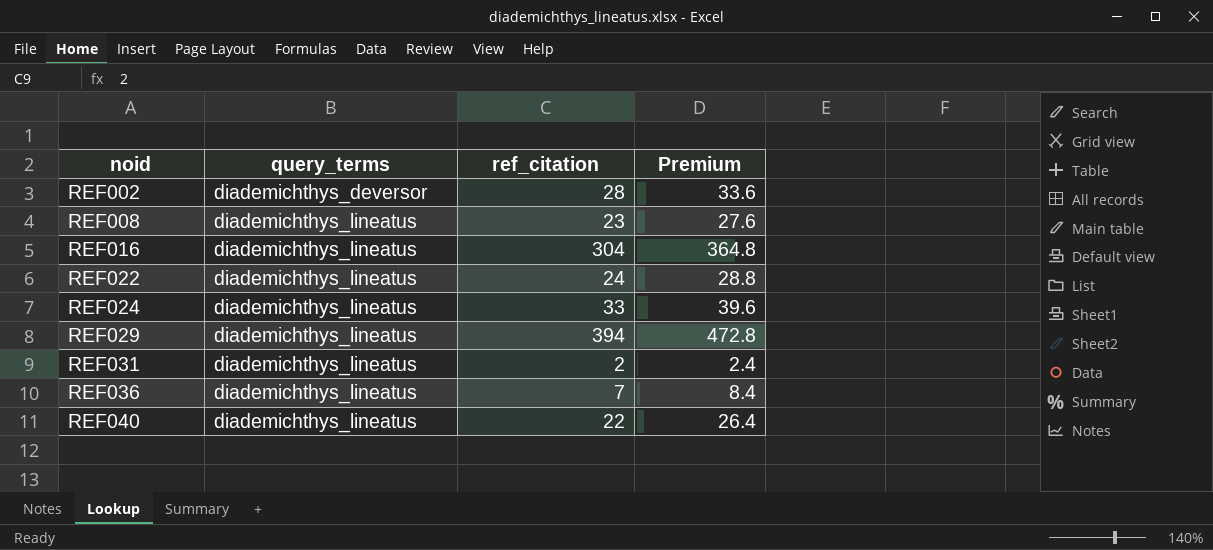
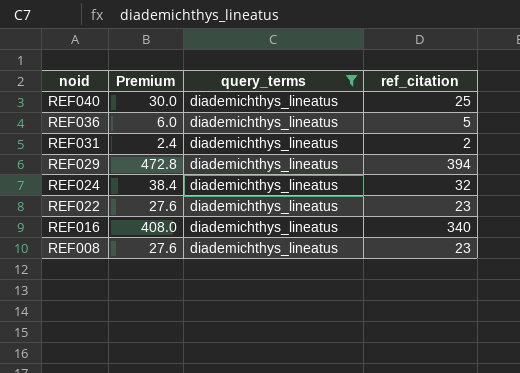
filter: none -> query_terms = diademichthys_lineatus
row order: noid ascending -> noid descending
column Premium | position: 4 -> 2
REF040 | Premium: 26.4 -> 30.0
REF040 | ref_citation: 22 -> 25
REF036 | Premium: 8.4 -> 6.0
REF036 | ref_citation: 7 -> 5
REF024 | Premium: 39.6 -> 38.4
REF024 | ref_citation: 33 -> 32
REF022 | Premium: 28.8 -> 27.6
REF022 | ref_citation: 24 -> 23
REF016 | Premium: 364.8 -> 408.0
REF016 | ref_citation: 304 -> 340

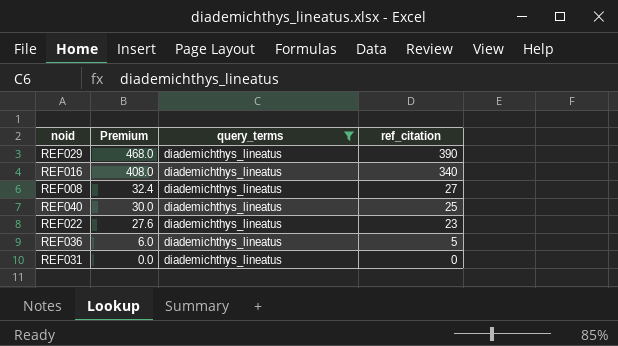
row order: noid descending -> Premium descending
row REF024: 38.4 | diademichthys_lineatus | 32 -> none
REF029 | Premium: 472.8 -> 468.0
REF029 | ref_citation: 394 -> 390
REF008 | Premium: 27.6 -> 32.4
REF008 | ref_citation: 23 -> 27
REF031 | Premium: 2.4 -> 0.0
REF031 | ref_citation: 2 -> 0

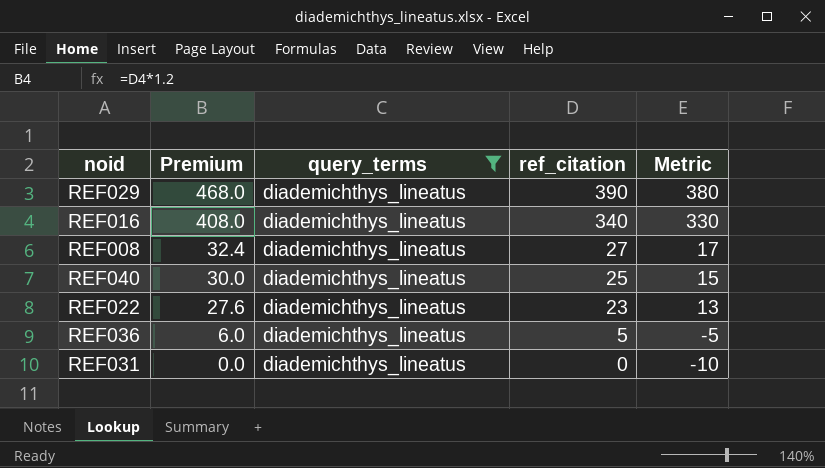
column Metric | formula: none -> [ref_citation] - 10

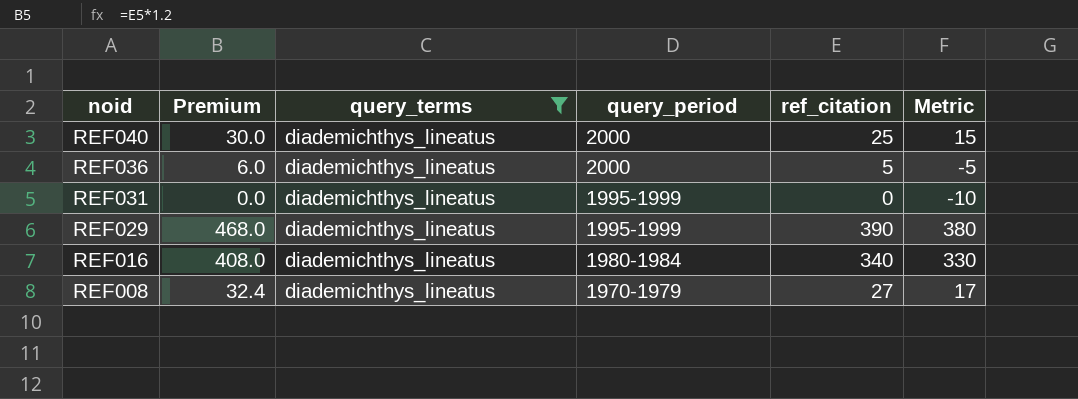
row order: Premium descending -> noid descending
column query_period | position: none -> 4
row REF022: 27.6 | diademichthys_lineatus | 23 | 13 -> none

